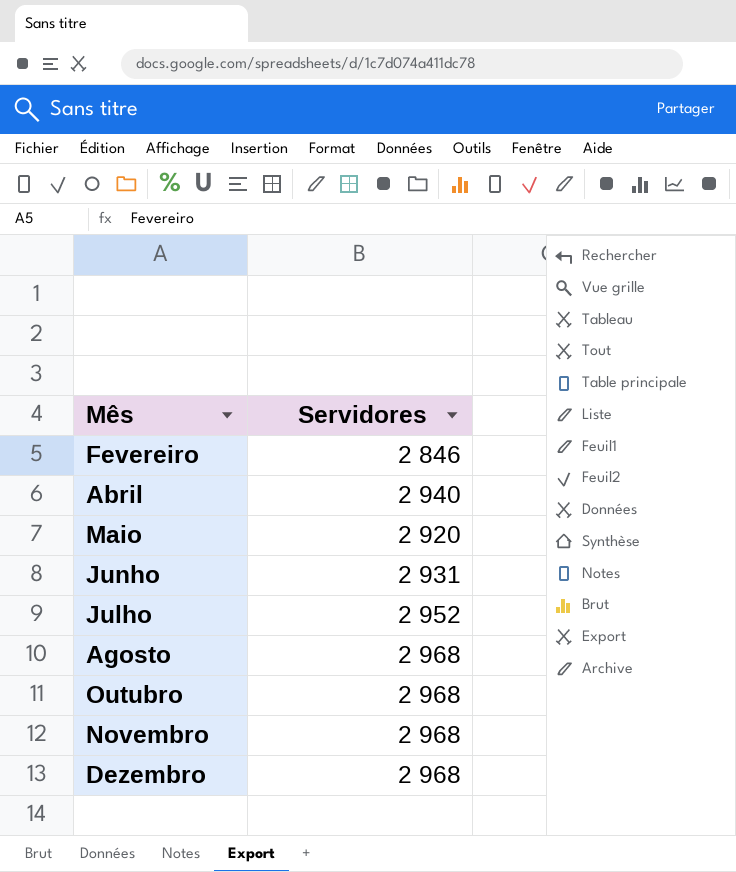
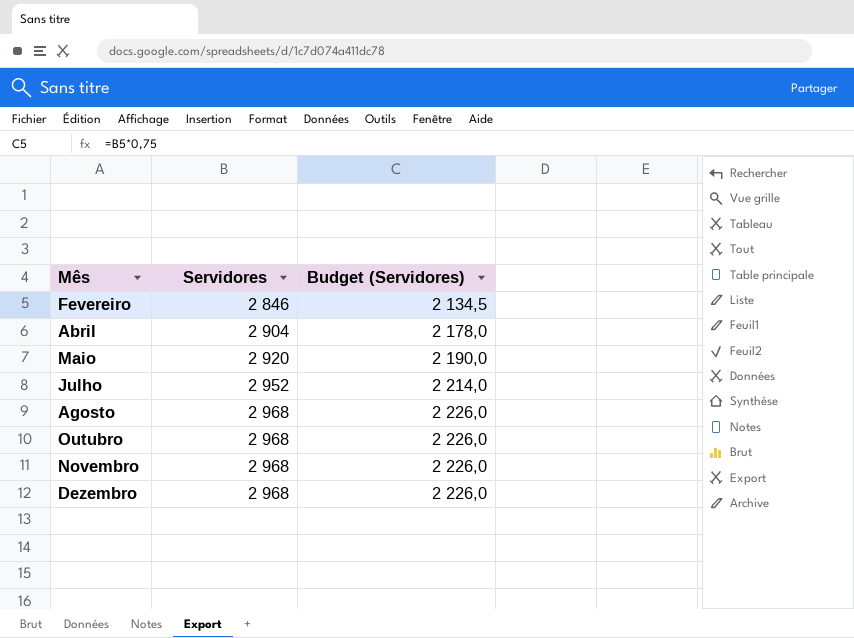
column Budget (Servidores) | formula: none -> [Servidores] * 0,75
row Junho: 2 931 -> none
Abril | Servidores: 2 940 -> 2 904

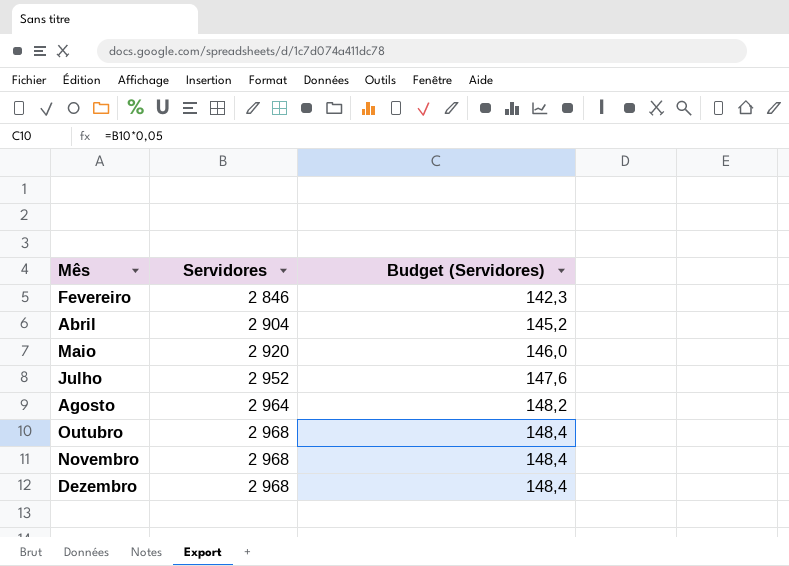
column Budget (Servidores) | formula: [Servidores] * 0,75 -> [Servidores] * 0,05
Agosto | Servidores: 2 968 -> 2 964

